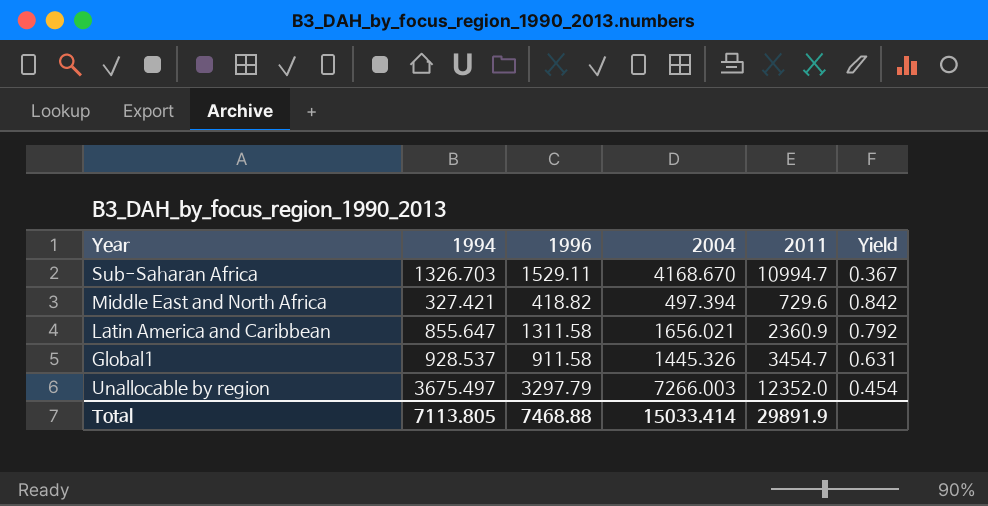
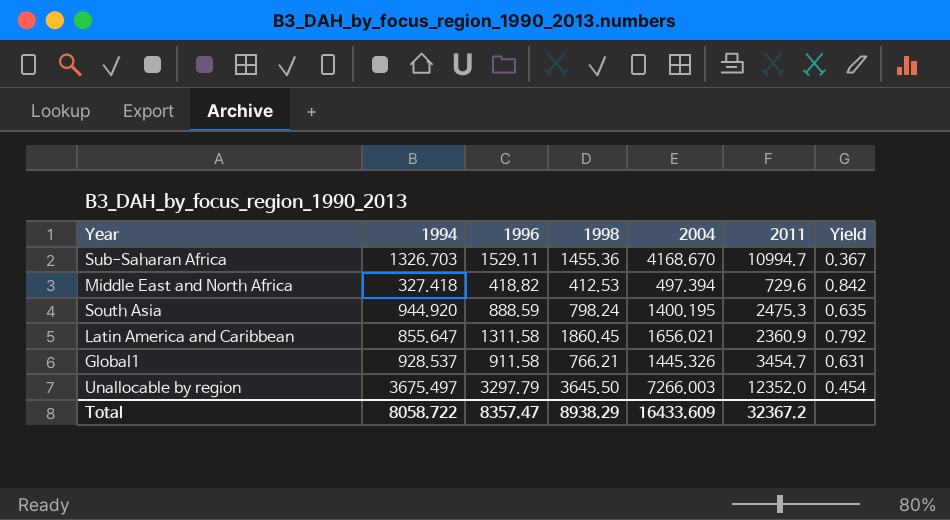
column 1998 | position: none -> 4
Middle East and North Africa | 1994: 327.421 -> 327.418
row South Asia: none -> 944.920 | 888.59 | 798.24 | 1400.195 | 2475.3 | 0.635
Total | 1994: 7113.805 -> 8058.722
Total | 1996: 7468.88 -> 8357.47
Total | 2004: 15033.414 -> 16433.609
Total | 2011: 29891.9 -> 32367.2

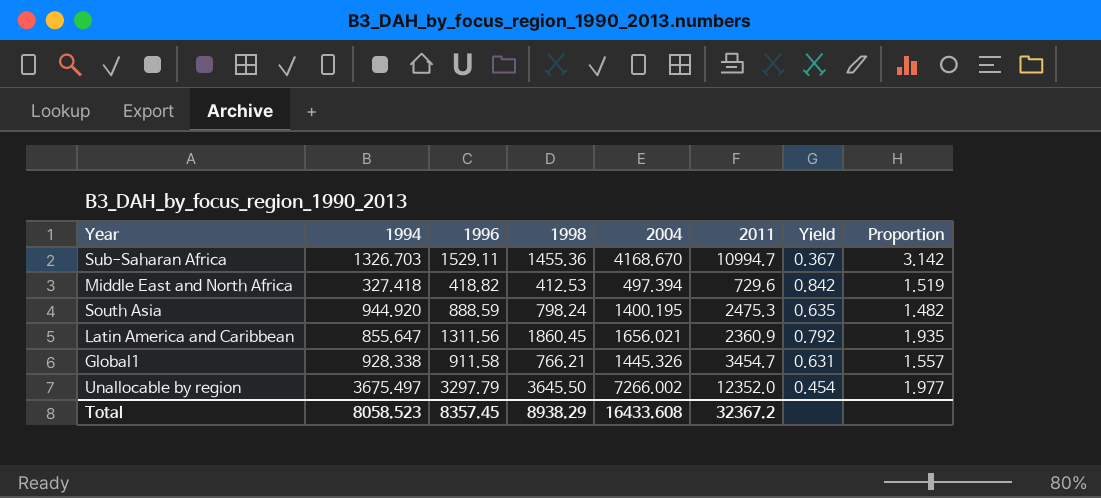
column Proportion | formula: none -> [2004] / [1994]
Latin America and Caribbean | 1996: 1311.58 -> 1311.56
Global1 | 1994: 928.537 -> 928.338
Unallocable by region | 2004: 7266.003 -> 7266.002
Total | 1994: 8058.722 -> 8058.523
Total | 1996: 8357.47 -> 8357.45
Total | 2004: 16433.609 -> 16433.608

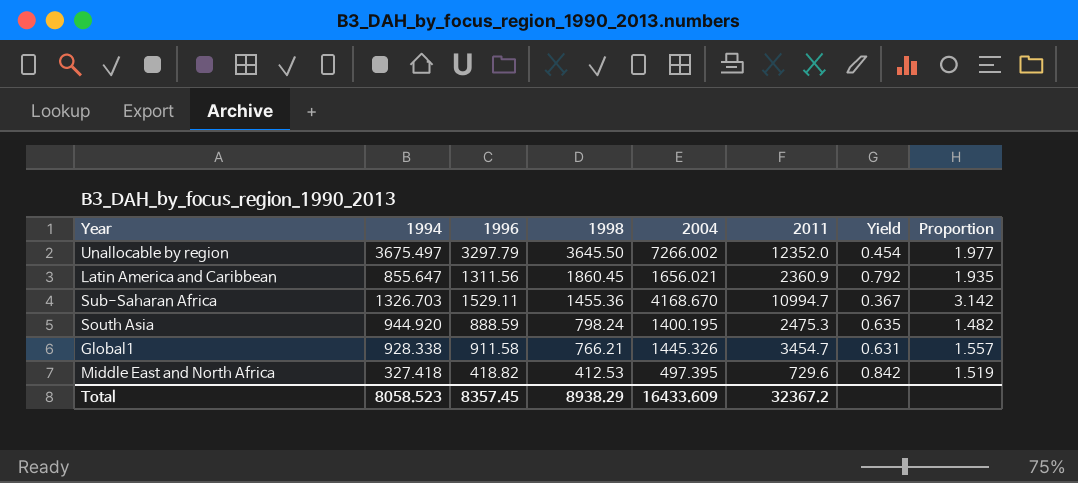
row order: none -> 1998 descending
Middle East and North Africa | 2004: 497.394 -> 497.395
Total | 2004: 16433.608 -> 16433.609

